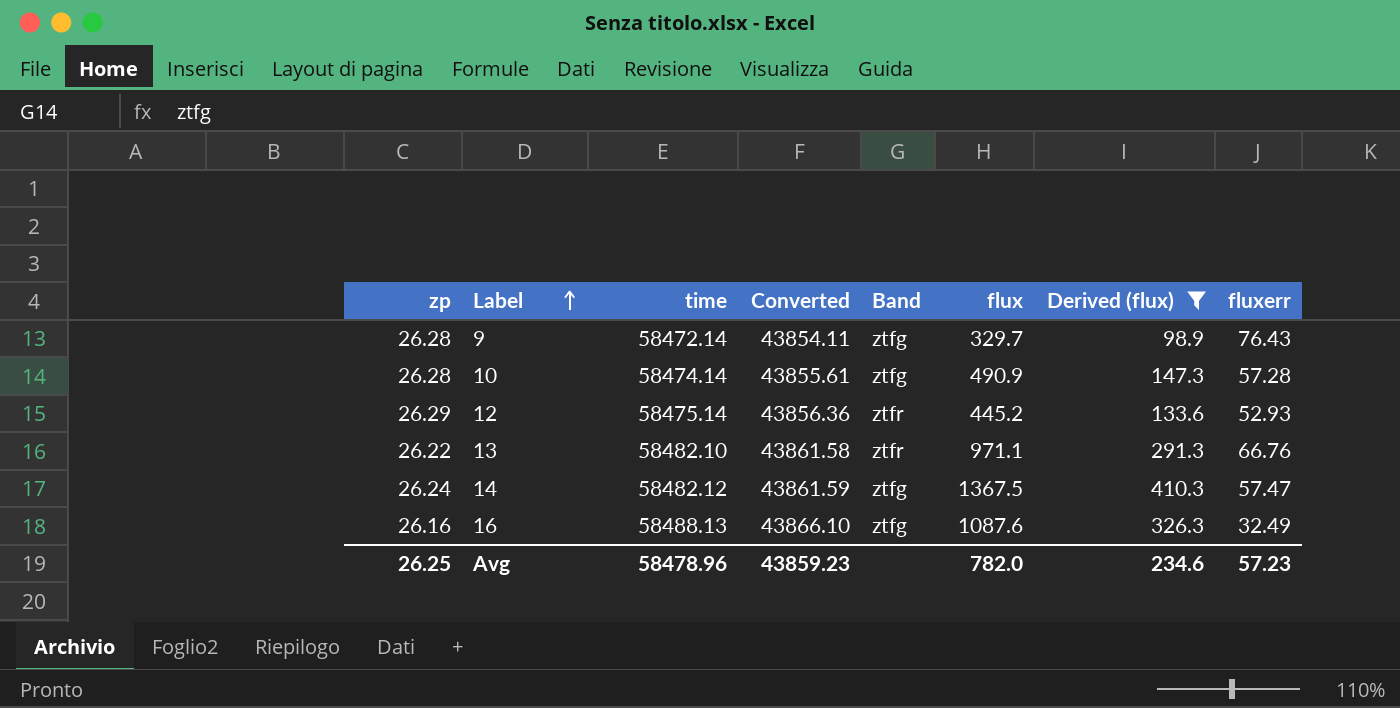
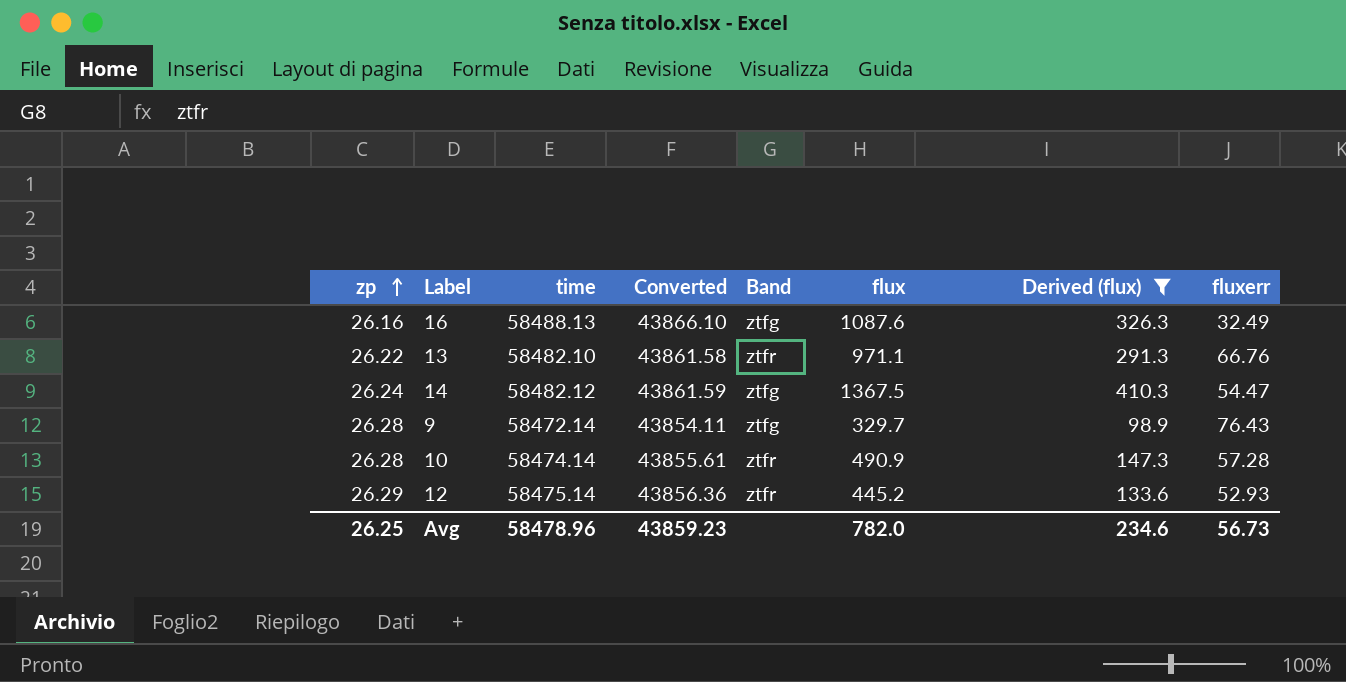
row order: Label ascending -> zp ascending
14 | fluxerr: 57.47 -> 54.47
10 | Band: ztfg -> ztfr
Avg | fluxerr: 57.23 -> 56.73

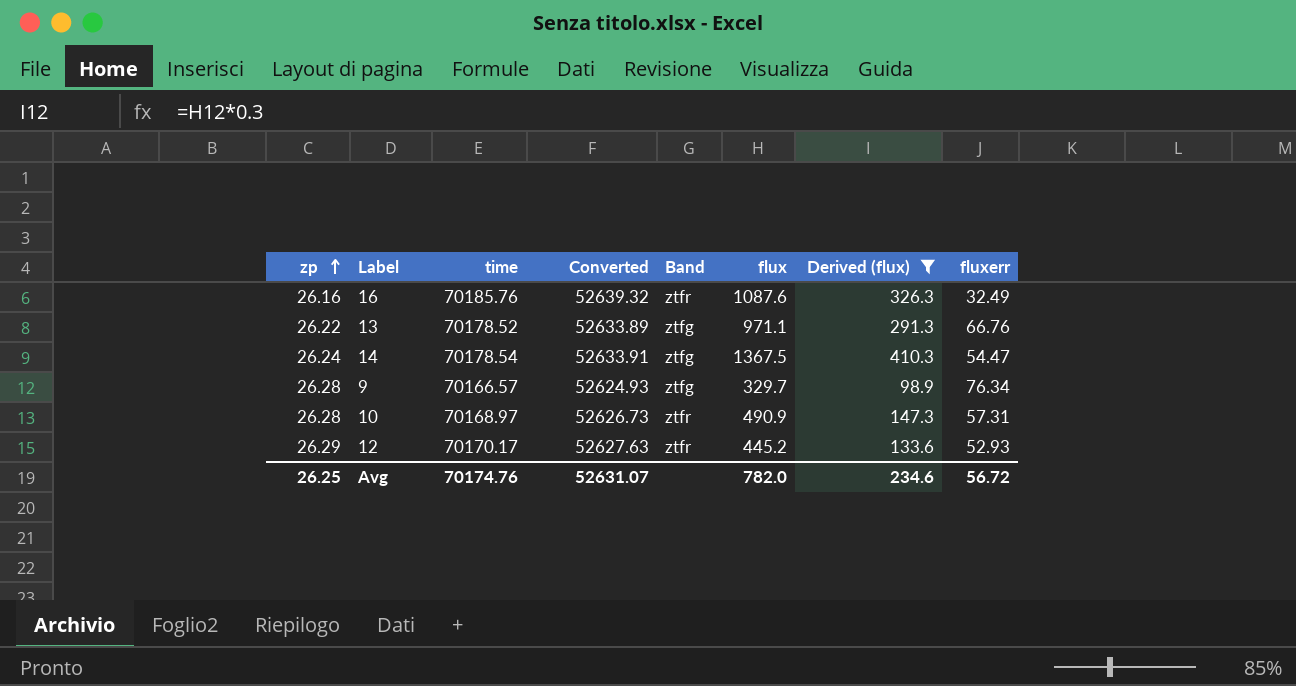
16 | time: 58488.13 -> 70185.76
16 | Converted: 43866.10 -> 52639.32
16 | Band: ztfg -> ztfr
13 | time: 58482.10 -> 70178.52
13 | Converted: 43861.58 -> 52633.89
13 | Band: ztfr -> ztfg
14 | time: 58482.12 -> 70178.54
14 | Converted: 43861.59 -> 52633.91
9 | time: 58472.14 -> 70166.57
9 | Converted: 43854.11 -> 52624.93
9 | fluxerr: 76.43 -> 76.34
10 | time: 58474.14 -> 70168.97
10 | Converted: 43855.61 -> 52626.73
10 | fluxerr: 57.28 -> 57.31
12 | time: 58475.14 -> 70170.17
12 | Converted: 43856.36 -> 52627.63
Avg | time: 58478.96 -> 70174.76
Avg | Converted: 43859.23 -> 52631.07
Avg | fluxerr: 56.73 -> 56.72

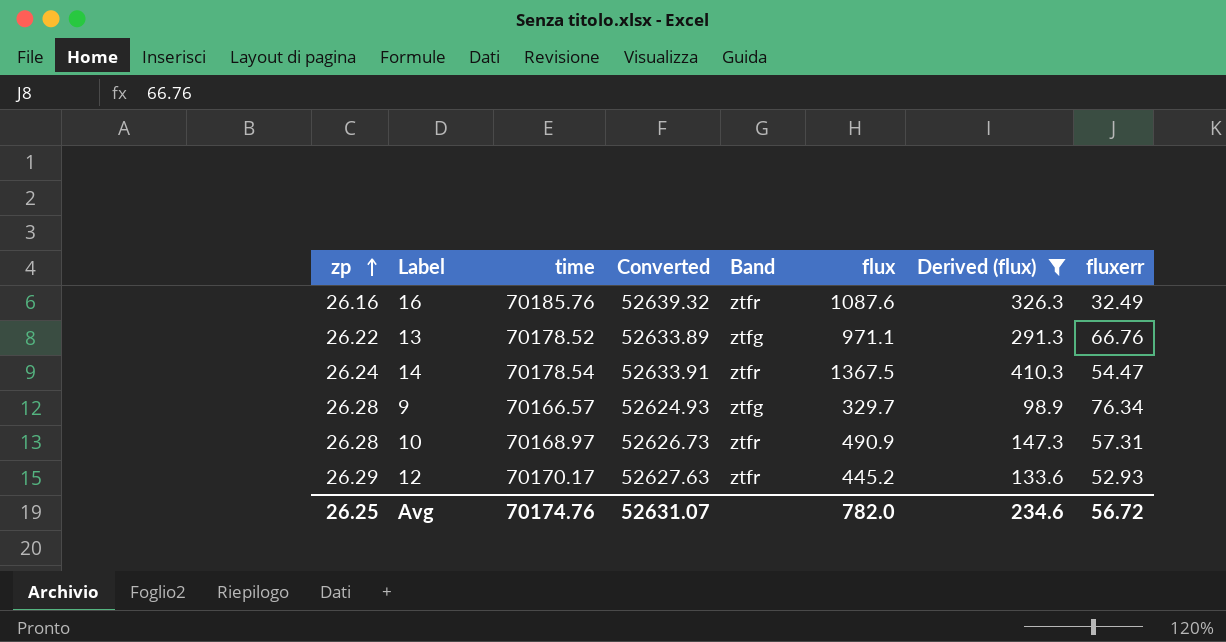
14 | Band: ztfg -> ztfr

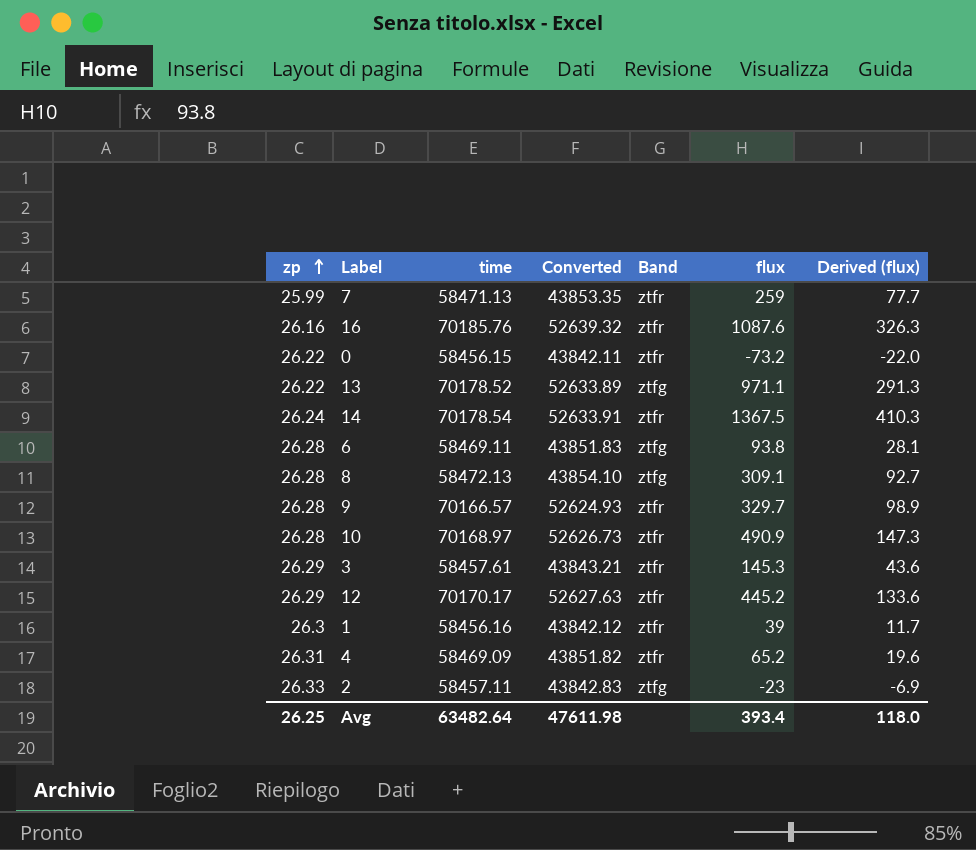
filter: Derived (flux) >= 98.9 -> none
column fluxerr | position: 8 -> none
9 | Band: ztfg -> ztfr
Avg | time: 70174.76 -> 63482.64
Avg | Converted: 52631.07 -> 47611.98
Avg | flux: 782.0 -> 393.4
Avg | Derived (flux): 234.6 -> 118.0

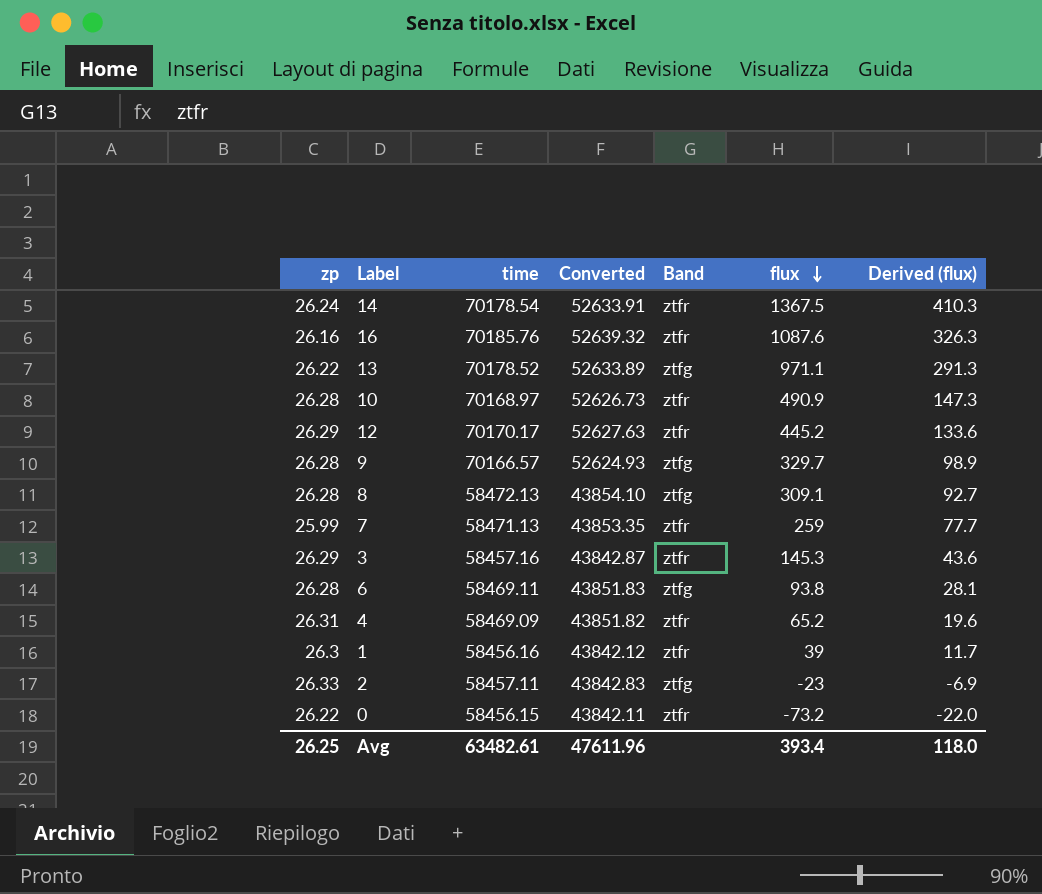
row order: zp ascending -> flux descending
9 | Band: ztfr -> ztfg
3 | time: 58457.61 -> 58457.16
3 | Converted: 43843.21 -> 43842.87
Avg | time: 63482.64 -> 63482.61
Avg | Converted: 47611.98 -> 47611.96

